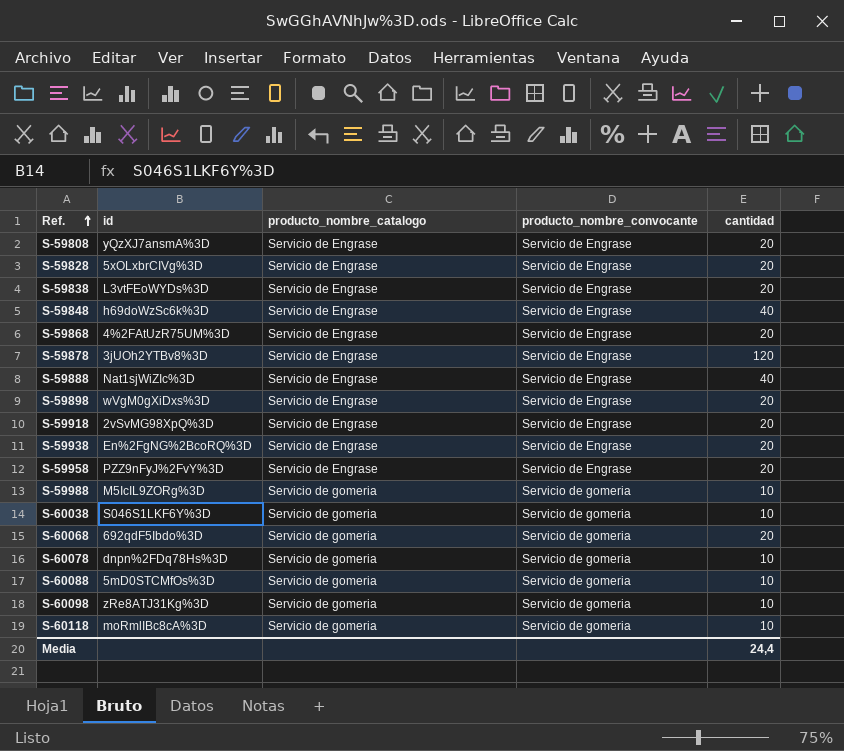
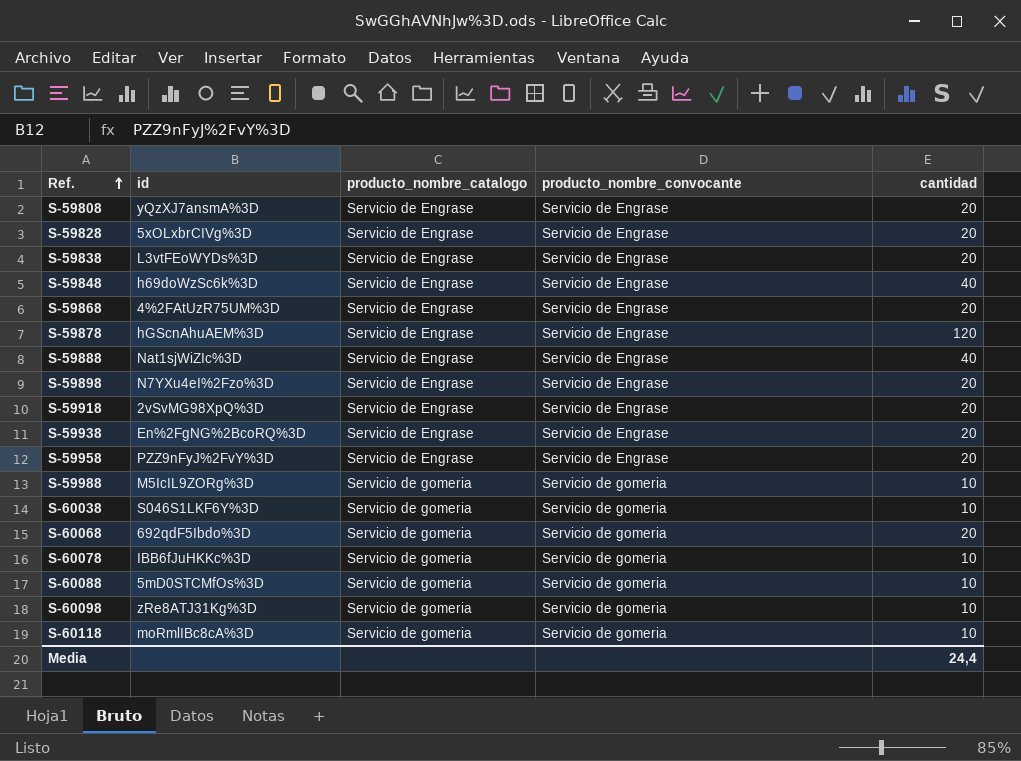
S-59878 | id: 3jUOh2YTBv8%3D -> hGScnAhuAEM%3D
S-59898 | id: wVgM0gXiDxs%3D -> N7YXu4eI%2Fzo%3D
S-60078 | id: dnpn%2FDq78Hs%3D -> IBB6fJuHKKc%3D

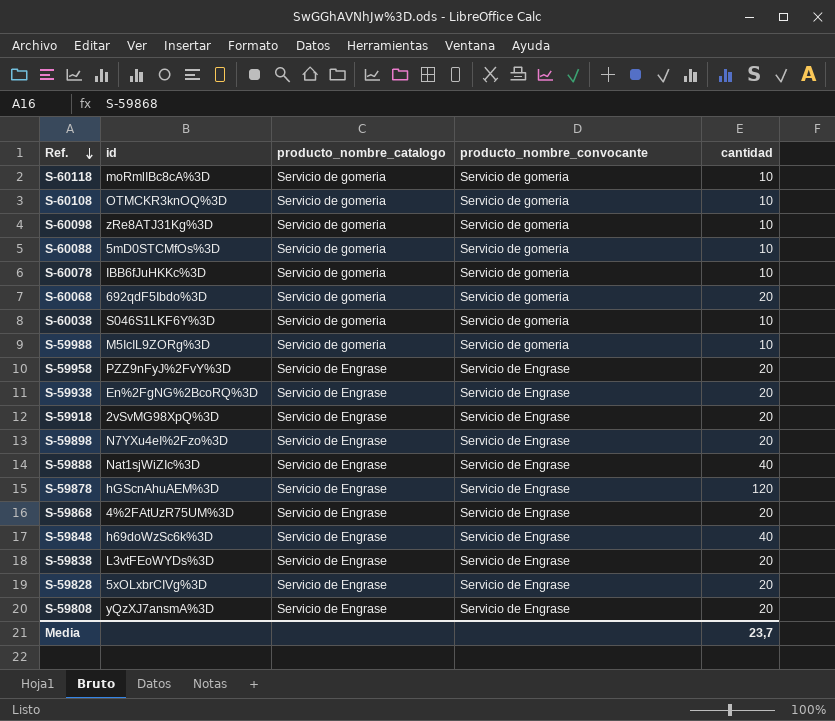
row order: Ref. ascending -> Ref. descending
row S-60108: none -> OTMCKR3knOQ%3D | Servicio de gomeria | Servicio de gomeria | 10
Media | cantidad: 24,4 -> 23,7

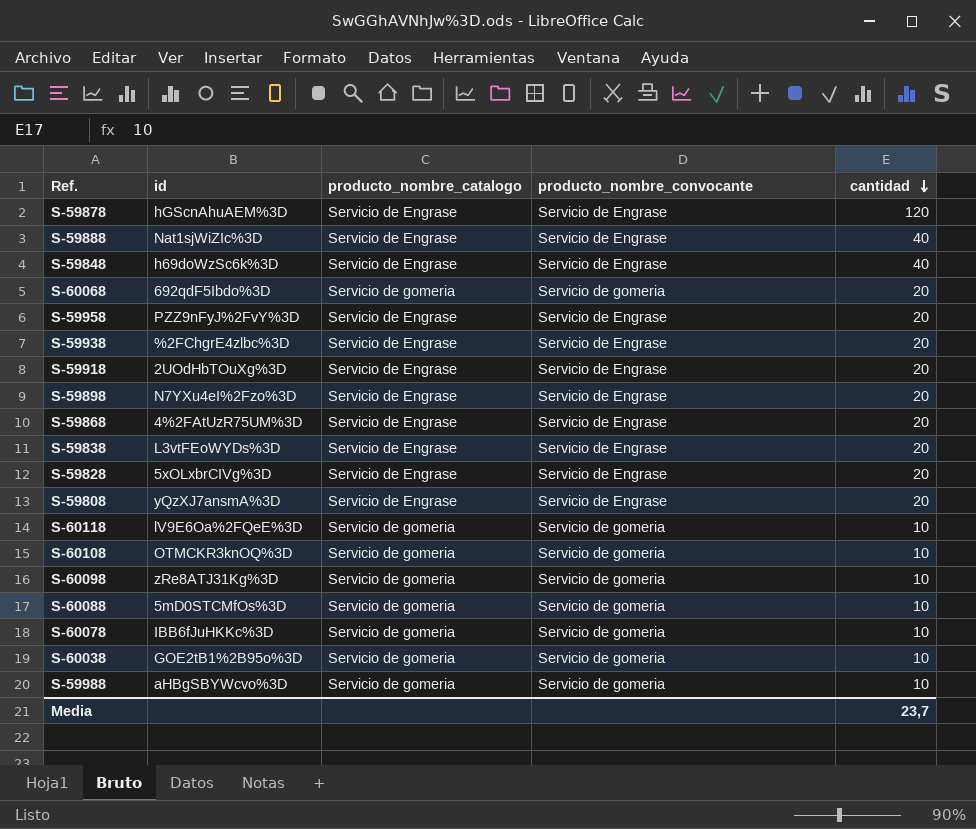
row order: Ref. descending -> cantidad descending
S-59938 | id: En%2FgNG%2BcoRQ%3D -> %2FChgrE4zlbc%3D
S-59918 | id: 2vSvMG98XpQ%3D -> 2UOdHbTOuXg%3D
S-60118 | id: moRmlIBc8cA%3D -> lV9E6Oa%2FQeE%3D
S-60038 | id: S046S1LKF6Y%3D -> GOE2tB1%2B95o%3D
S-59988 | id: M5IcIL9ZORg%3D -> aHBgSBYWcvo%3D

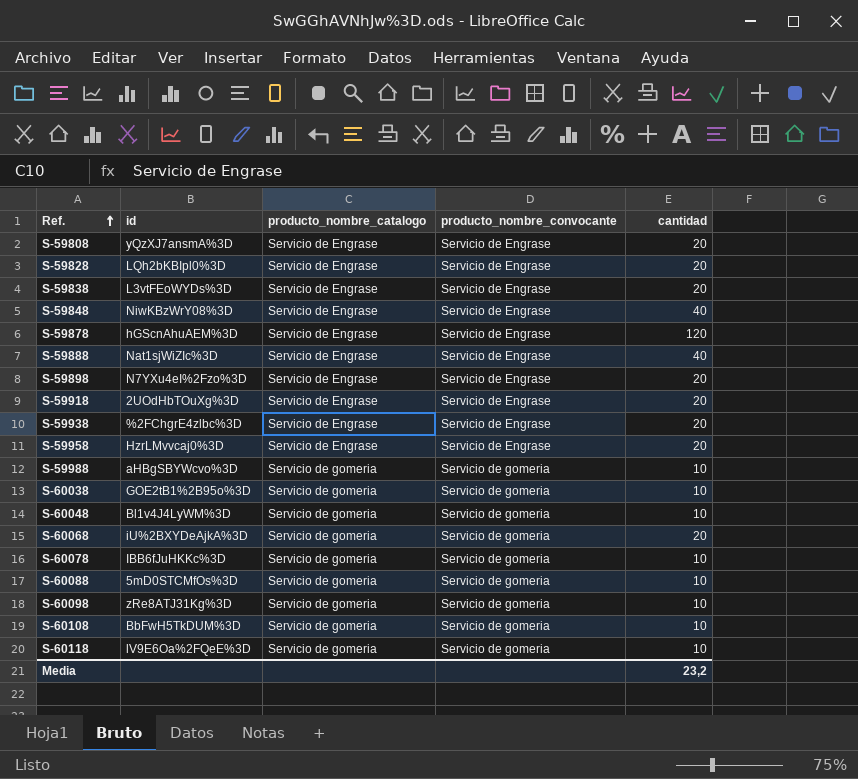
row order: cantidad descending -> Ref. ascending
row S-59868: 4%2FAtUzR75UM%3D | Servicio de Engrase | Servicio de Engrase | 20 -> none
S-59828 | id: 5xOLxbrCIVg%3D -> LQh2bKBIpl0%3D
S-59848 | id: h69doWzSc6k%3D -> NiwKBzWrY08%3D
S-59958 | id: PZZ9nFyJ%2FvY%3D -> HzrLMvvcaj0%3D
row S-60048: none -> Bl1v4J4LyWM%3D | Servicio de gomeria | Servicio de gomeria | 10
S-60068 | id: 692qdF5Ibdo%3D -> iU%2BXYDeAjkA%3D
S-60108 | id: OTMCKR3knOQ%3D -> BbFwH5TkDUM%3D
Media | cantidad: 23,7 -> 23,2

